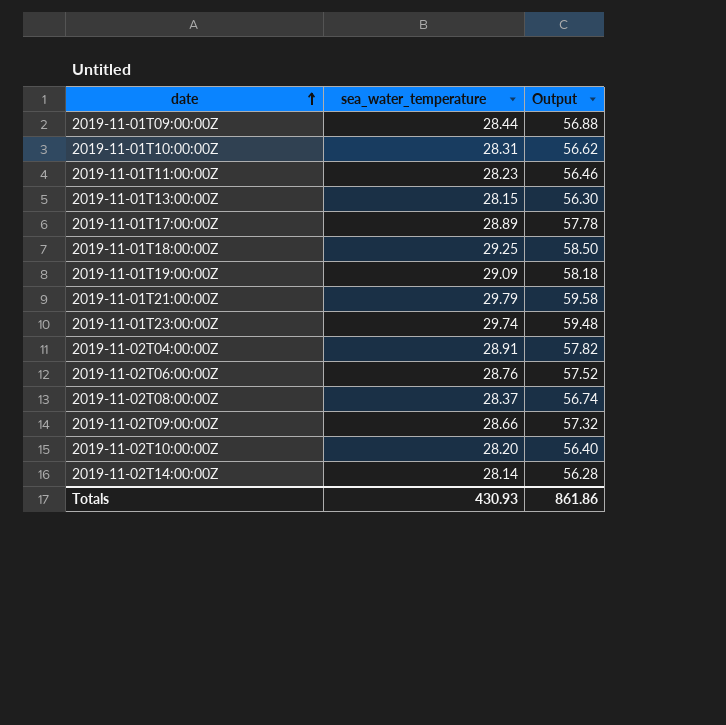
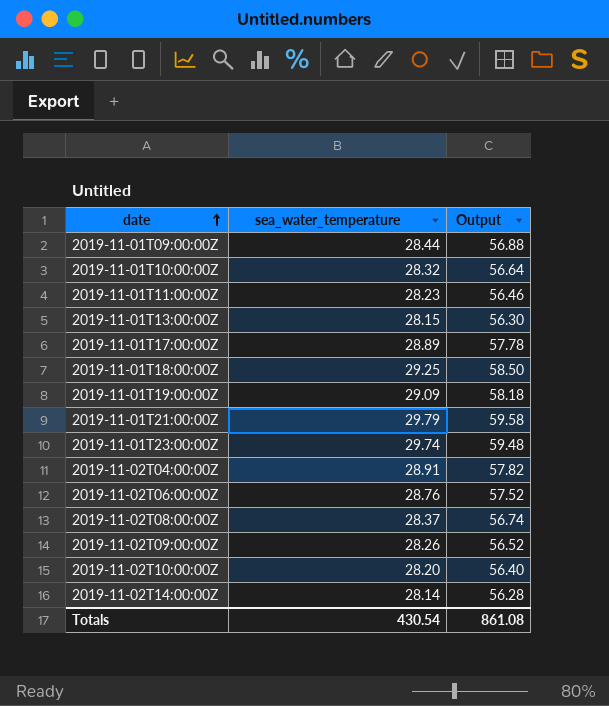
2019-11-01T10:00:00Z | sea_water_temperature: 28.31 -> 28.32
2019-11-01T10:00:00Z | Output: 56.62 -> 56.64
2019-11-02T09:00:00Z | sea_water_temperature: 28.66 -> 28.26
2019-11-02T09:00:00Z | Output: 57.32 -> 56.52
Totals | sea_water_temperature: 430.93 -> 430.54
Totals | Output: 861.86 -> 861.08

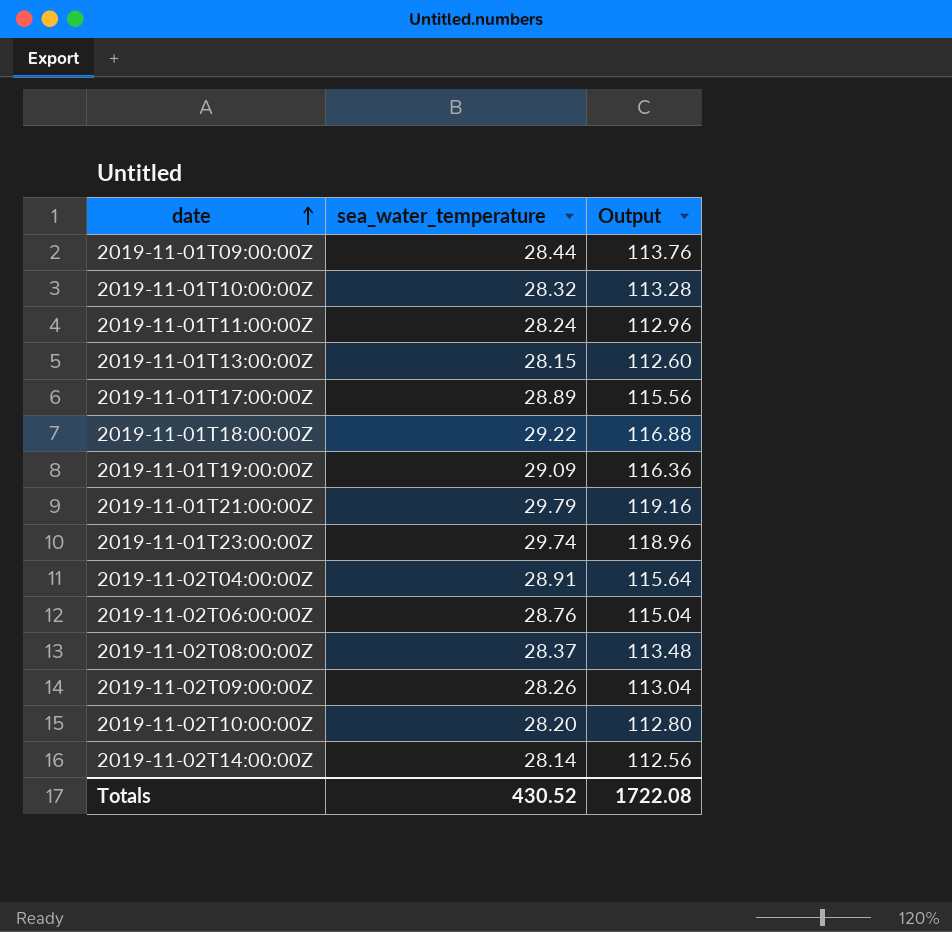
column Output | formula: [sea_water_temperature] * 2 -> [sea_water_temperature] * 4
2019-11-01T11:00:00Z | sea_water_temperature: 28.23 -> 28.24
2019-11-01T18:00:00Z | sea_water_temperature: 29.25 -> 29.22
Totals | sea_water_temperature: 430.54 -> 430.52
Totals | Output: 861.08 -> 1722.08

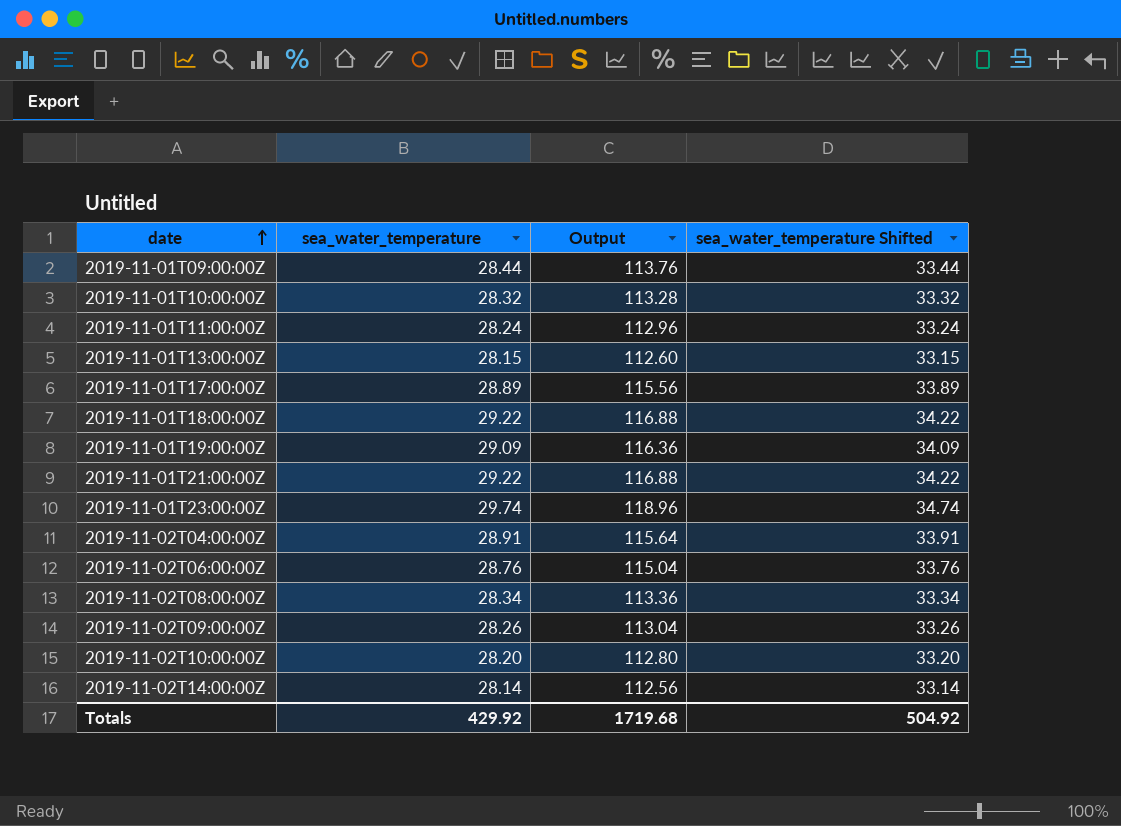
column sea_water_temperature Shifted | formula: none -> [sea_water_temperature] + 5
2019-11-01T21:00:00Z | sea_water_temperature: 29.79 -> 29.22
2019-11-01T21:00:00Z | Output: 119.16 -> 116.88
2019-11-02T08:00:00Z | sea_water_temperature: 28.37 -> 28.34
2019-11-02T08:00:00Z | Output: 113.48 -> 113.36
Totals | sea_water_temperature: 430.52 -> 429.92
Totals | Output: 1722.08 -> 1719.68

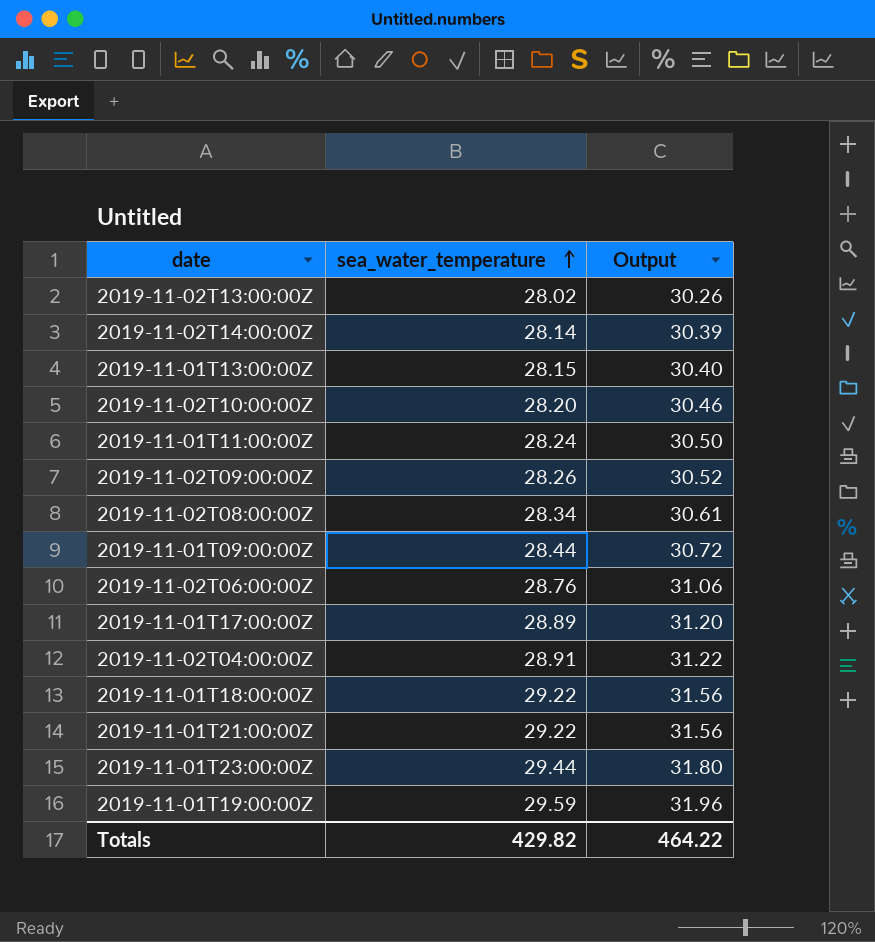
row order: date ascending -> sea_water_temperature ascending
column sea_water_temperature Shifted | formula: [sea_water_temperature] + 5 -> none
column Output | formula: [sea_water_temperature] * 4 -> [sea_water_temperature] * 1.08
row 2019-11-01T10:00:00Z: 28.32 | 113.28 | 33.32 -> none
row 2019-11-02T13:00:00Z: none -> 28.02 | 30.26
2019-11-01T23:00:00Z | sea_water_temperature: 29.74 -> 29.44
2019-11-01T19:00:00Z | sea_water_temperature: 29.09 -> 29.59
Totals | sea_water_temperature: 429.92 -> 429.82
Totals | Output: 1719.68 -> 464.22

